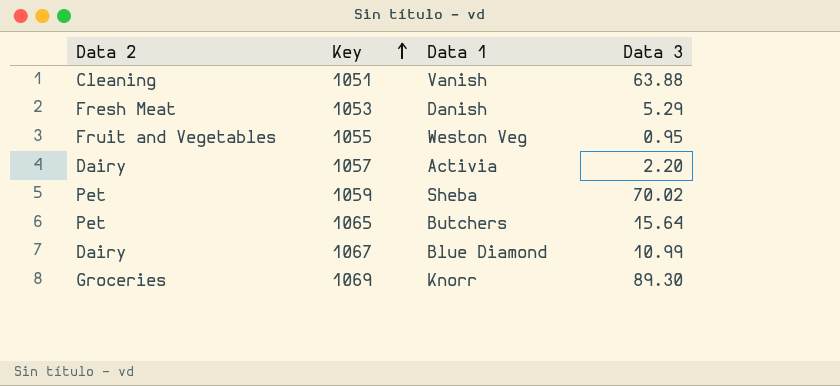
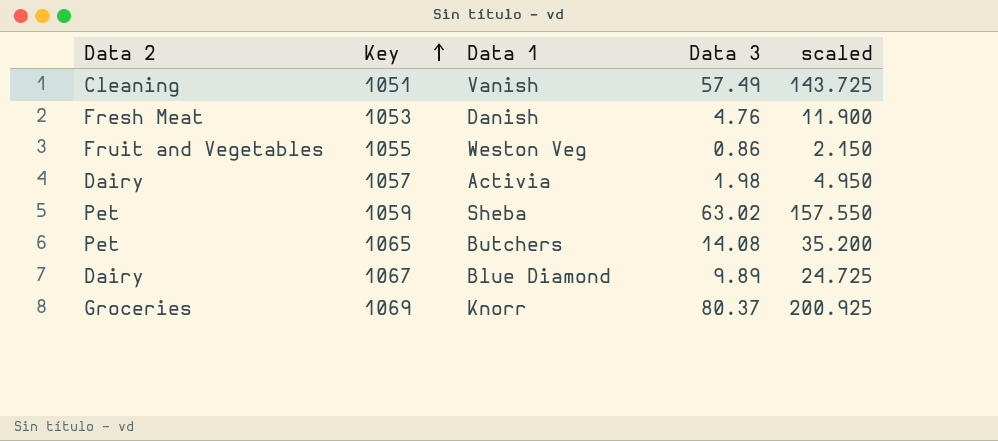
column scaled | formula: none -> [Data 3] * 2.5
1051 | Data 3: 63.88 -> 57.49
1053 | Data 3: 5.29 -> 4.76
1055 | Data 3: 0.95 -> 0.86
1057 | Data 3: 2.20 -> 1.98
1059 | Data 3: 70.02 -> 63.02
1065 | Data 3: 15.64 -> 14.08
1067 | Data 3: 10.99 -> 9.89
1069 | Data 3: 89.30 -> 80.37

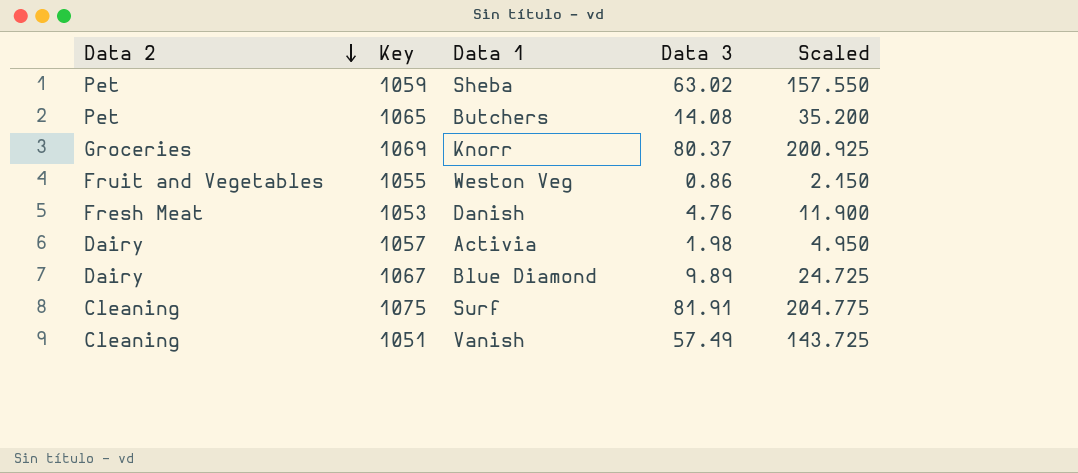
row order: Key ascending -> Data 2 descending
column name: scaled -> Scaled
row 1075: none -> Cleaning | Surf | 81.91 | 204.775

